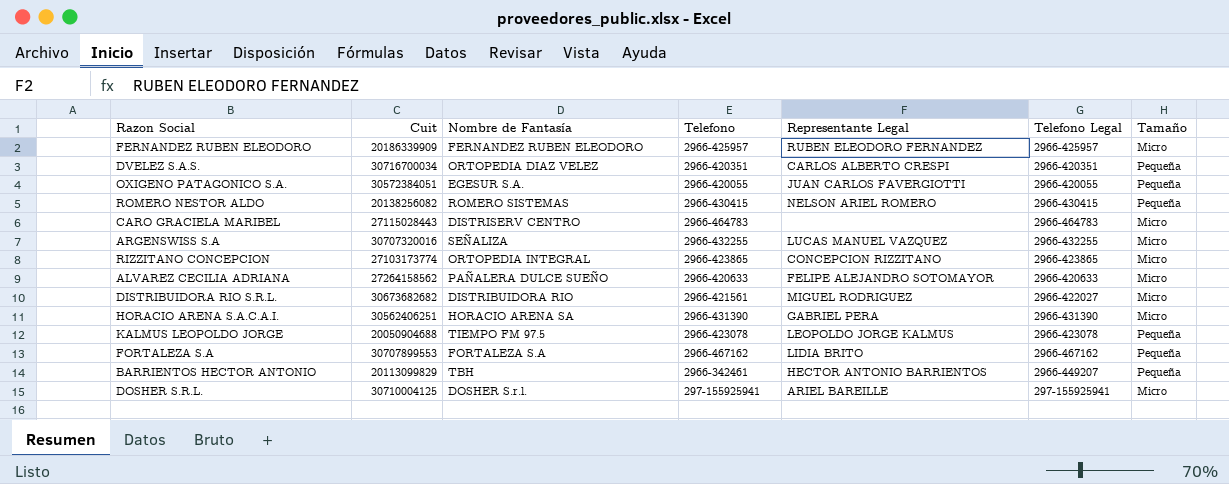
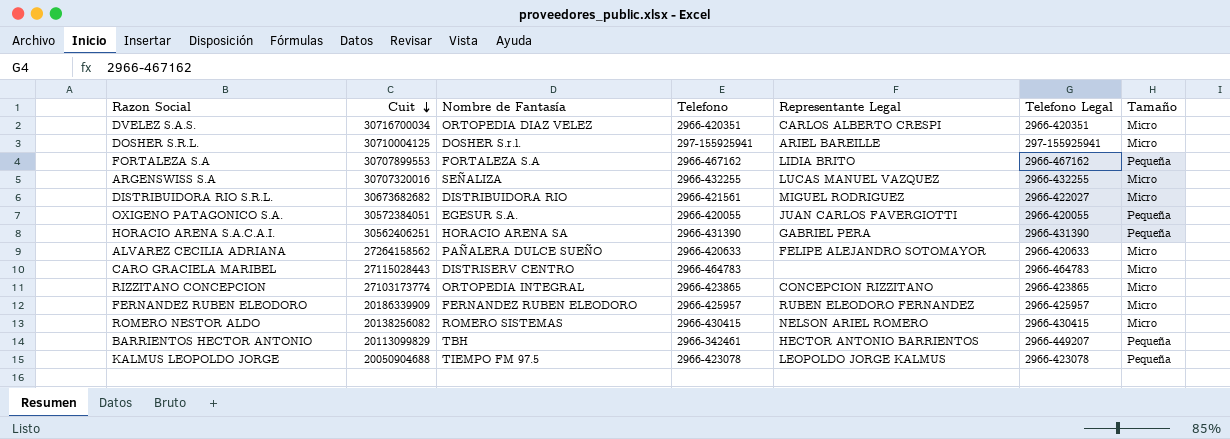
row order: none -> Cuit descending
DVELEZ S.A.S. | Tamaño: Pequeña -> Micro
HORACIO ARENA S.A.C.A.I. | Tamaño: Micro -> Pequeña
ROMERO NESTOR ALDO | Tamaño: Pequeña -> Micro

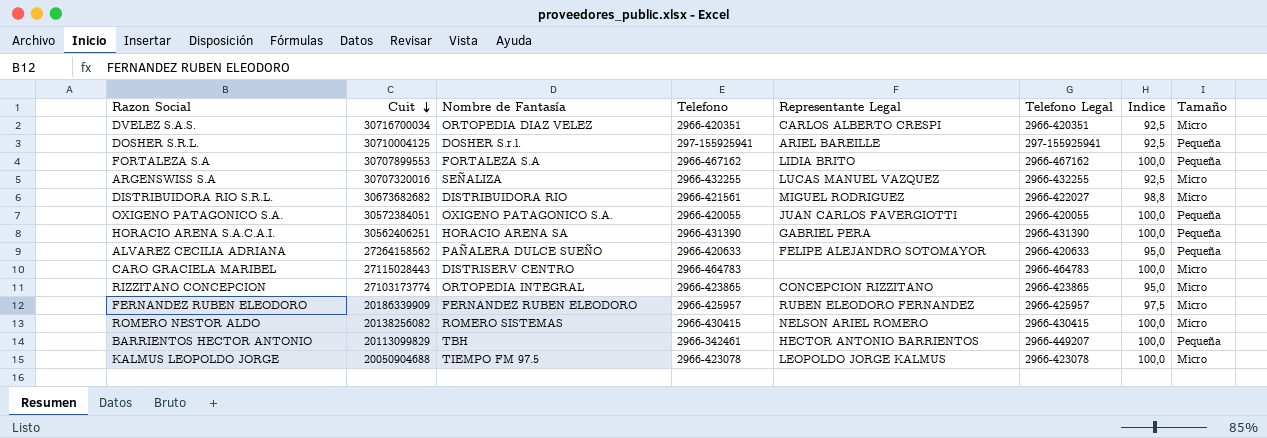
column Indice | position: none -> 7
DOSHER S.R.L. | Tamaño: Micro -> Pequeña
OXIGENO PATAGONICO S.A. | Nombre de Fantasía: EGESUR S.A. -> OXIGENO PATAGONICO S.A.
ALVAREZ CECILIA ADRIANA | Tamaño: Micro -> Pequeña
KALMUS LEOPOLDO JORGE | Tamaño: Pequeña -> Micro

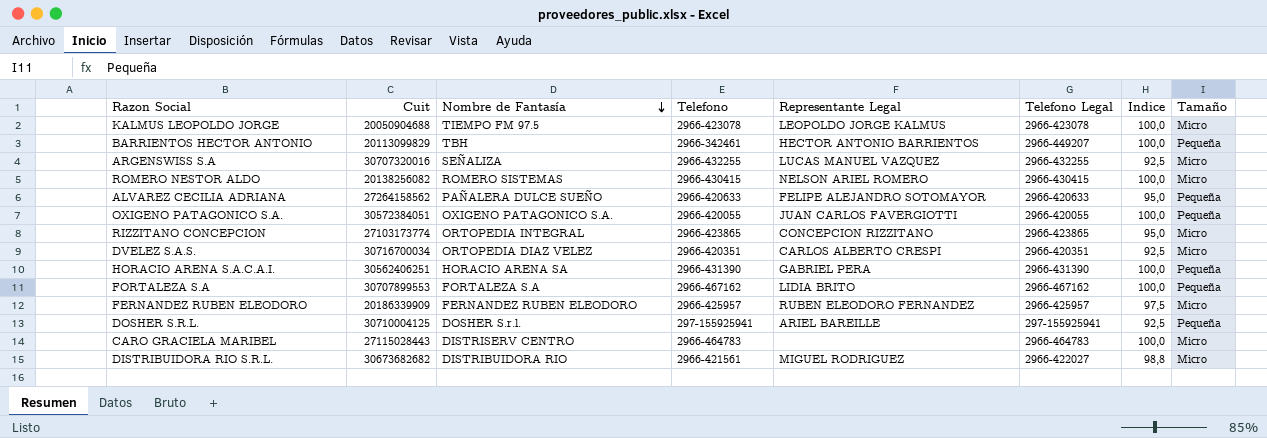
row order: Cuit descending -> Nombre de Fantasía descending

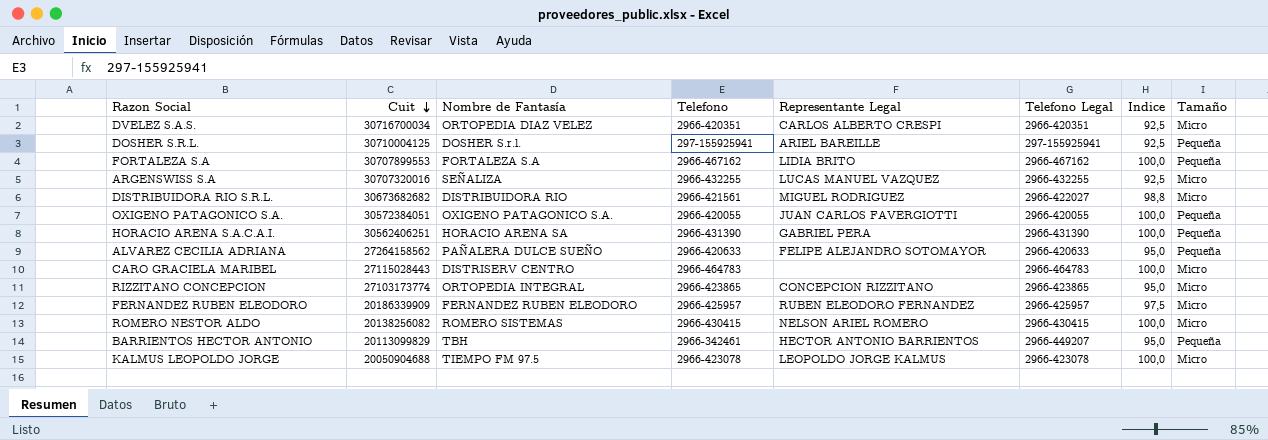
row order: Nombre de Fantasía descending -> Cuit descending
BARRIENTOS HECTOR ANTONIO | Indice: 100,0 -> 95,0

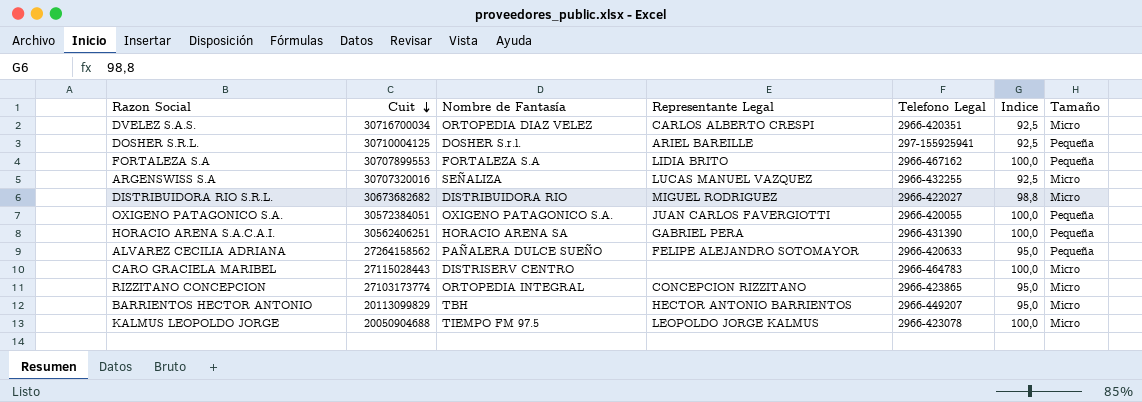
column Telefono | position: 4 -> none
row FERNANDEZ RUBEN ELEODORO: 20186339909 | FERNANDEZ RUBEN ELEODORO | 2966-425957 | RUBEN ELEODORO FERNANDEZ | 2966-425957 | 97,5 | Micro -> none
row ROMERO NESTOR ALDO: 20138256082 | ROMERO SISTEMAS | 2966-430415 | NELSON ARIEL ROMERO | 2966-430415 | 100,0 | Micro -> none
BARRIENTOS HECTOR ANTONIO | Tamaño: Pequeña -> Micro

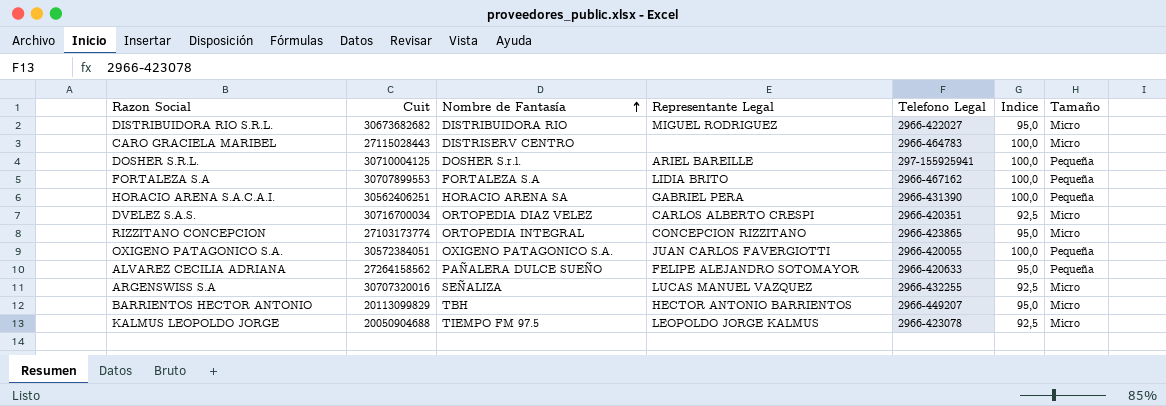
row order: Cuit descending -> Nombre de Fantasía ascending
DISTRIBUIDORA RIO S.R.L. | Indice: 98,8 -> 95,0
DOSHER S.R.L. | Indice: 92,5 -> 100,0
KALMUS LEOPOLDO JORGE | Indice: 100,0 -> 92,5

